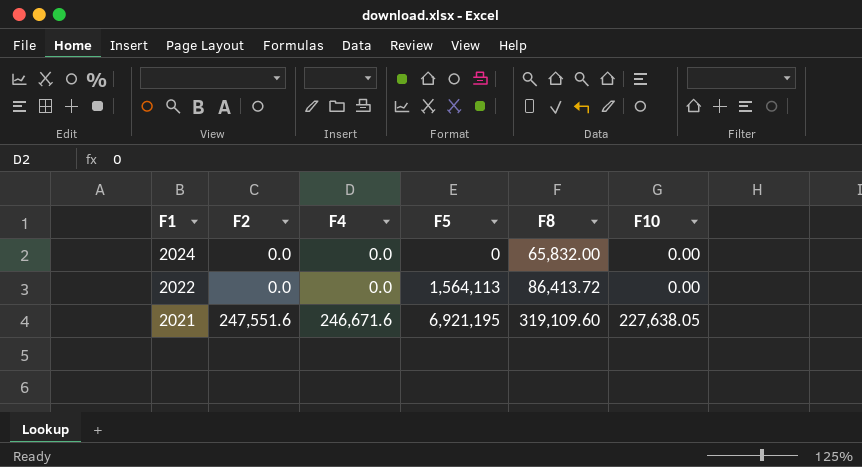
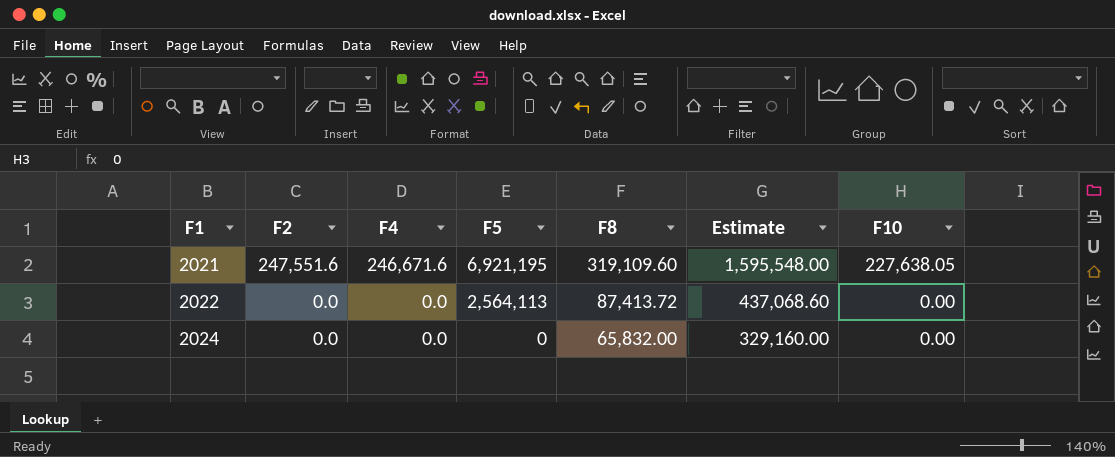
row order: F1 descending -> F1 ascending
column Estimate | formula: none -> [F8] * 5
2022 | F5: 1,564,113 -> 2,564,113
2022 | F8: 86,413.72 -> 87,413.72

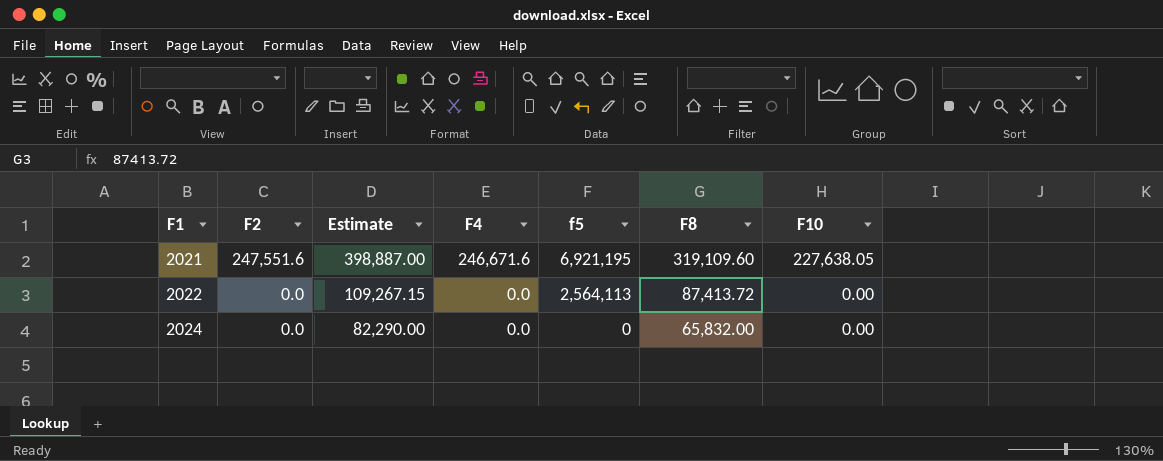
column Estimate | formula: [F8] * 5 -> [F8] * 1.25
column Estimate | position: 6 -> 3
column name: F5 -> f5

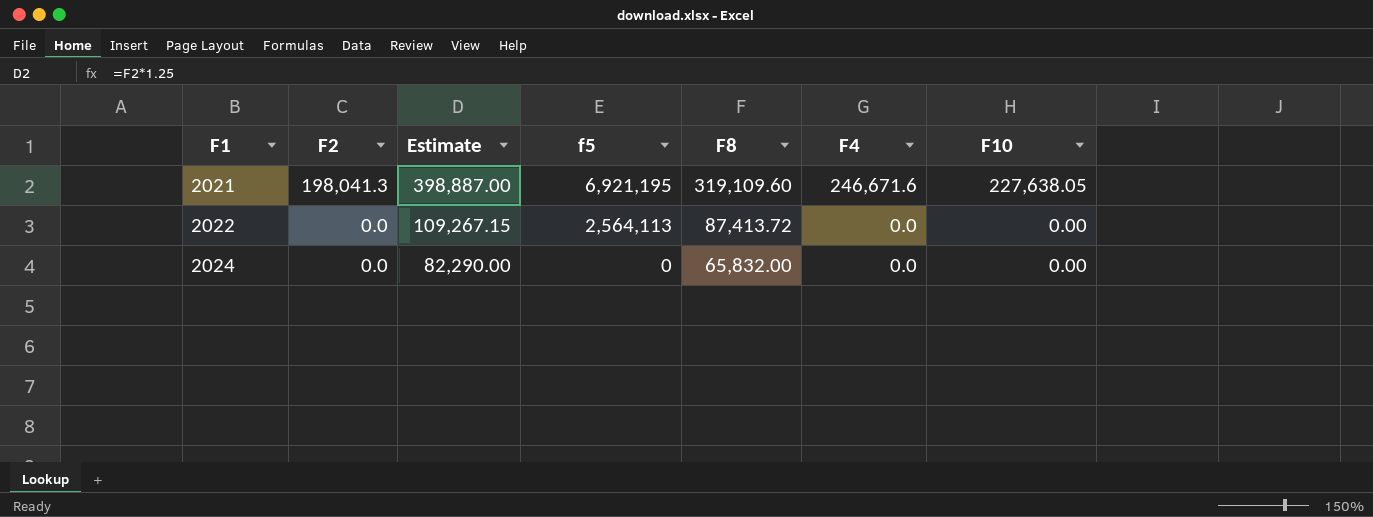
column F4 | position: 4 -> 6
2021 | F2: 247,551.6 -> 198,041.3

